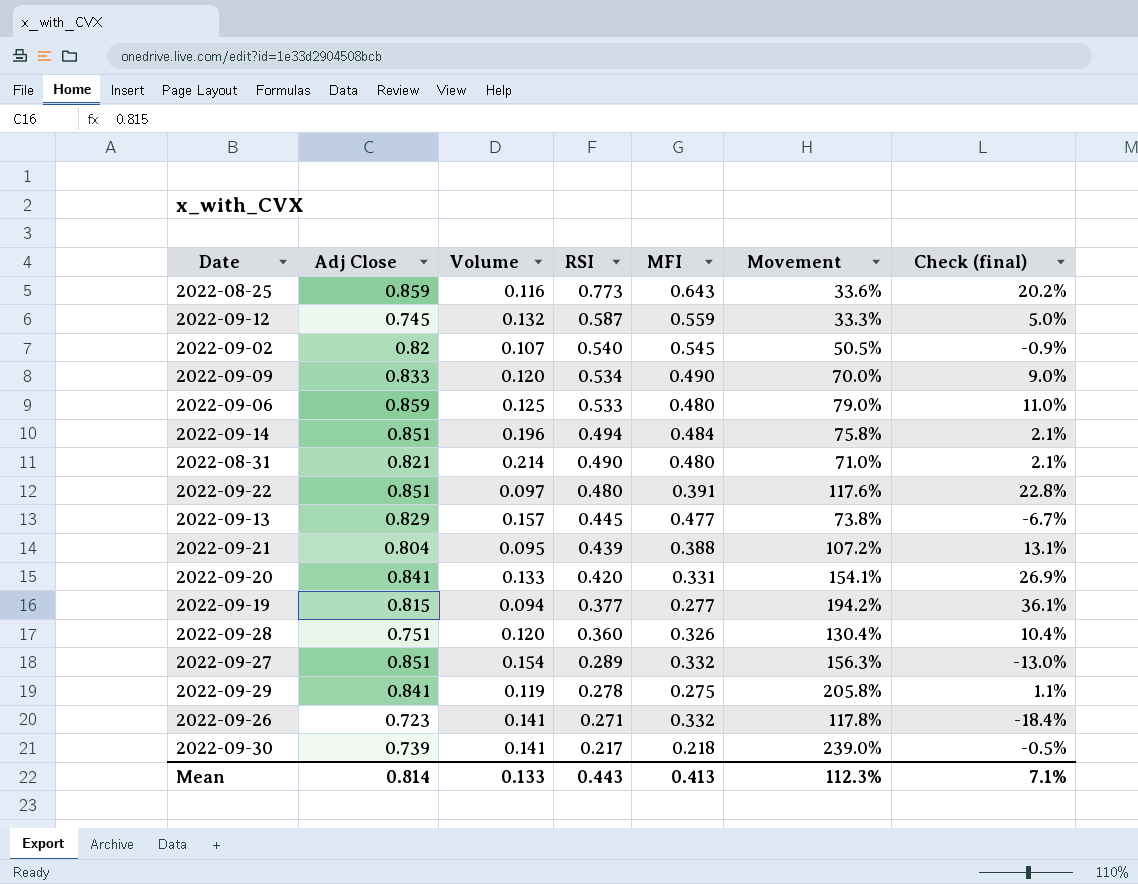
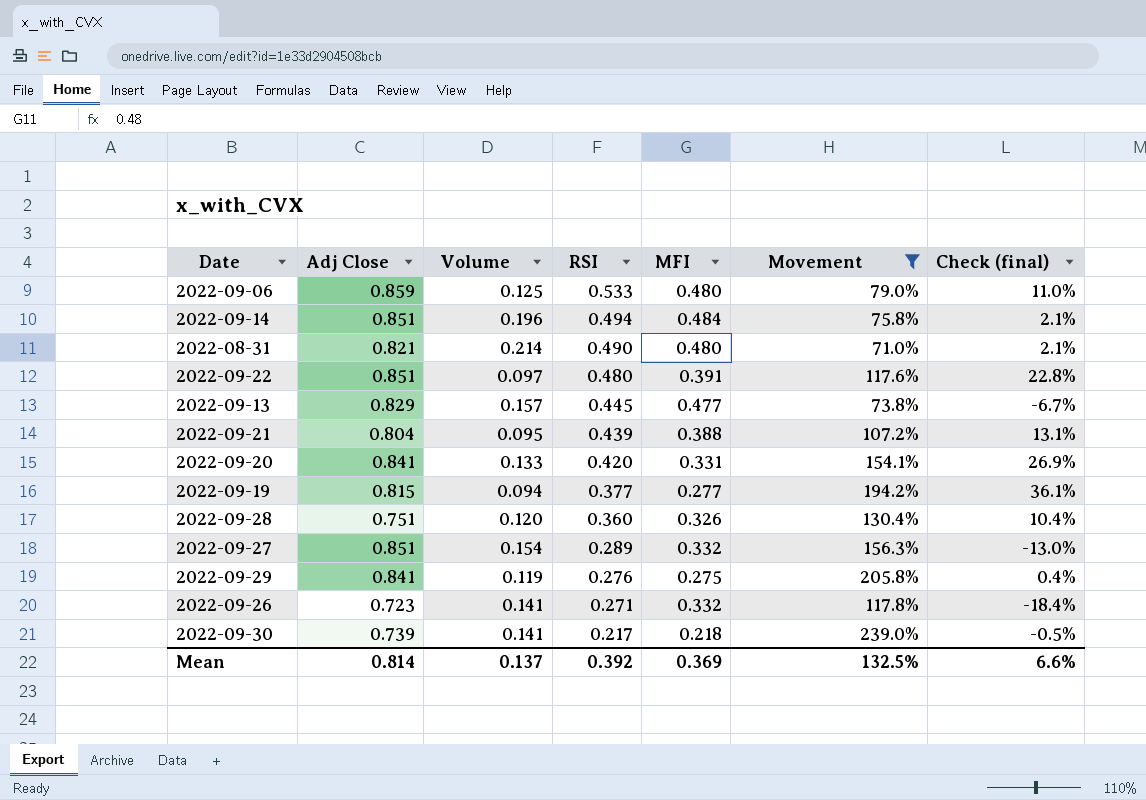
filter: none -> Movement >= 71.0%
2022-09-29 | RSI: 0.278 -> 0.276
2022-09-29 | Check (final): 1.1% -> 0.4%
Mean | Volume: 0.133 -> 0.137
Mean | RSI: 0.443 -> 0.392
Mean | MFI: 0.413 -> 0.369
Mean | Movement: 112.3% -> 132.5%
Mean | Check (final): 7.1% -> 6.6%

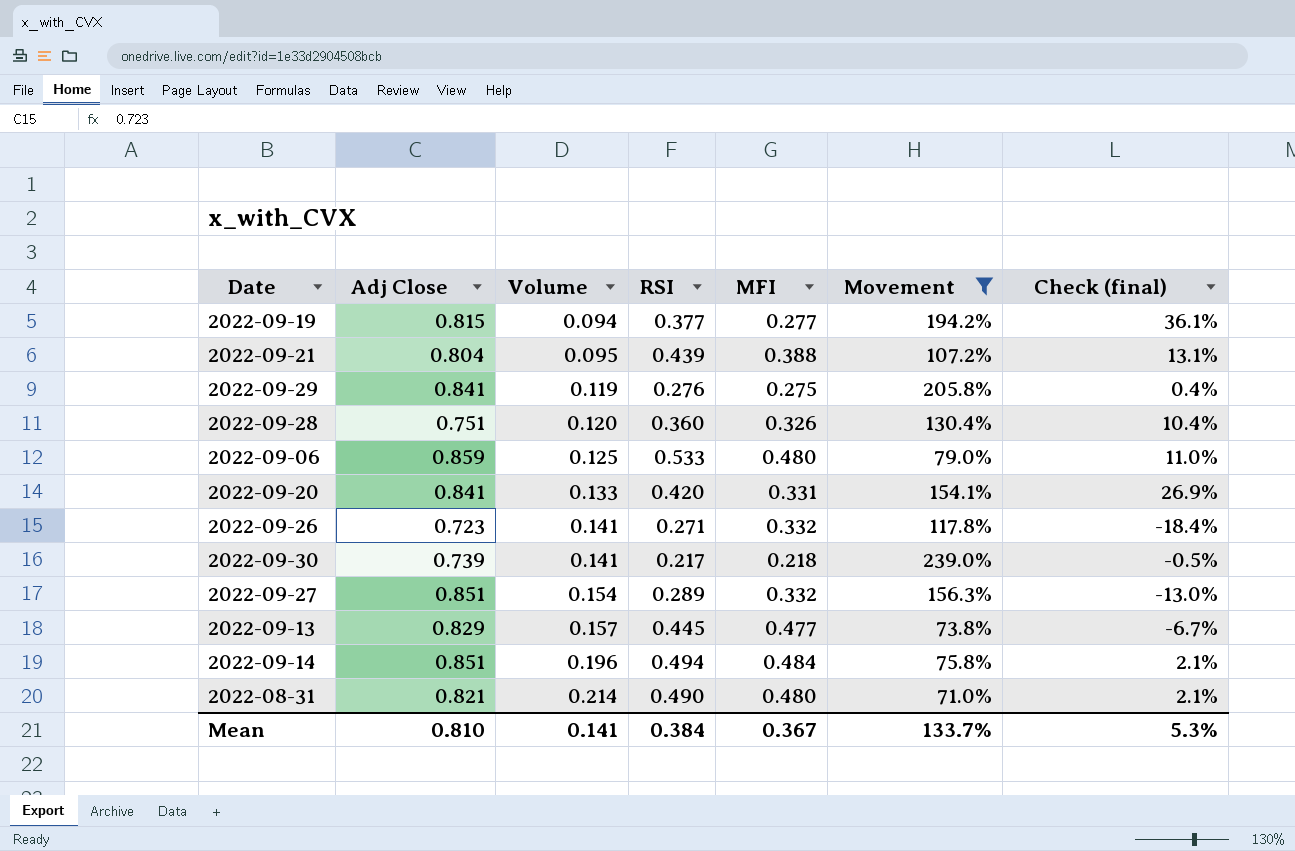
row order: RSI descending -> Volume ascending
row 2022-09-22: 0.851 | 0.097 | 0.480 | 0.391 | 117.6% | 22.8% -> none
Mean | Adj Close: 0.814 -> 0.810
Mean | Volume: 0.137 -> 0.141
Mean | RSI: 0.392 -> 0.384
Mean | MFI: 0.369 -> 0.367
Mean | Movement: 132.5% -> 133.7%
Mean | Check (final): 6.6% -> 5.3%

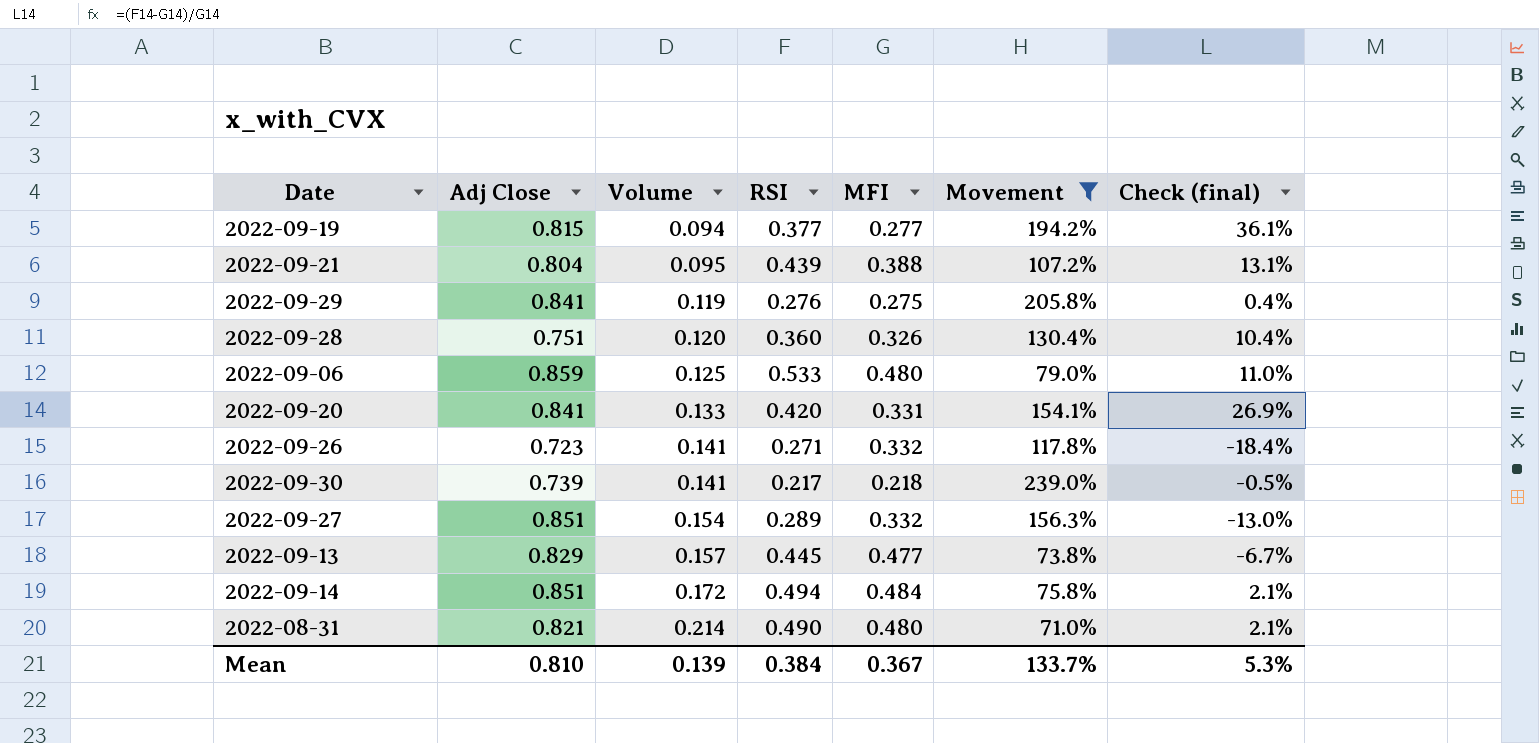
2022-09-14 | Volume: 0.196 -> 0.172
Mean | Volume: 0.141 -> 0.139

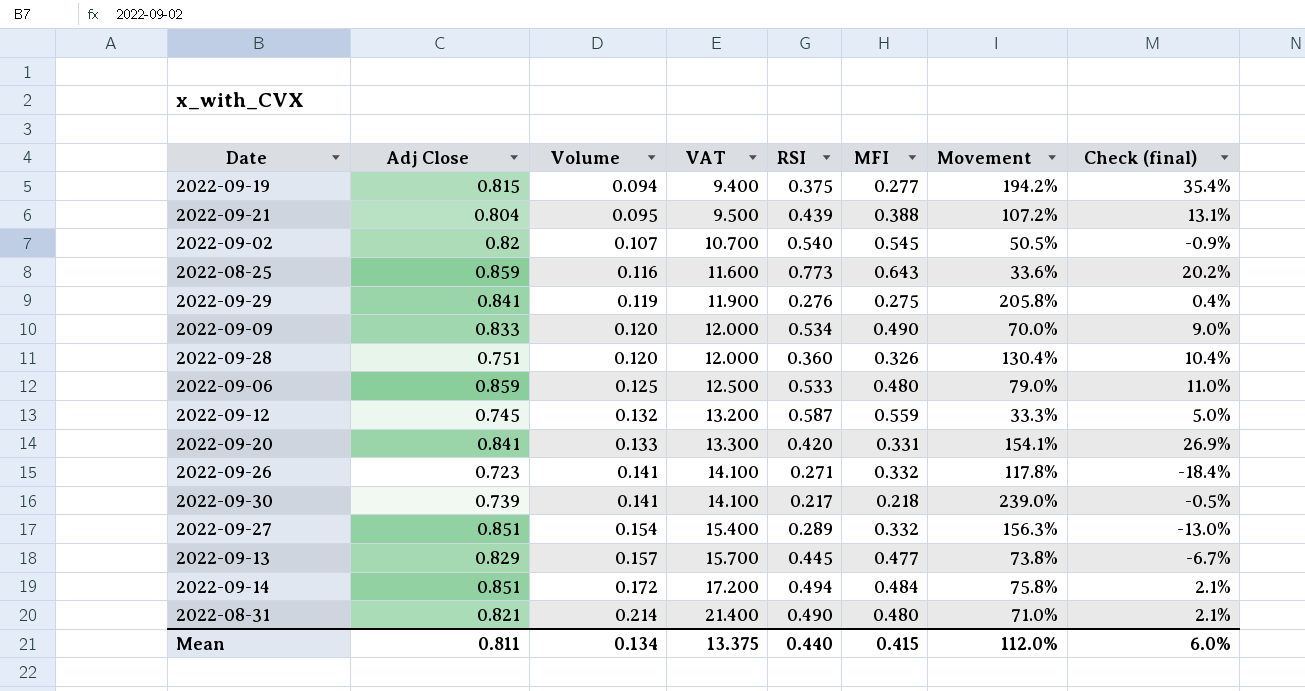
filter: Movement >= 71.0% -> none
column VAT | formula: none -> [Volume] * 100
2022-09-19 | RSI: 0.377 -> 0.375
2022-09-19 | Check (final): 36.1% -> 35.4%
Mean | Adj Close: 0.810 -> 0.811
Mean | Volume: 0.139 -> 0.134
Mean | RSI: 0.384 -> 0.440
Mean | MFI: 0.367 -> 0.415
Mean | Movement: 133.7% -> 112.0%
Mean | Check (final): 5.3% -> 6.0%

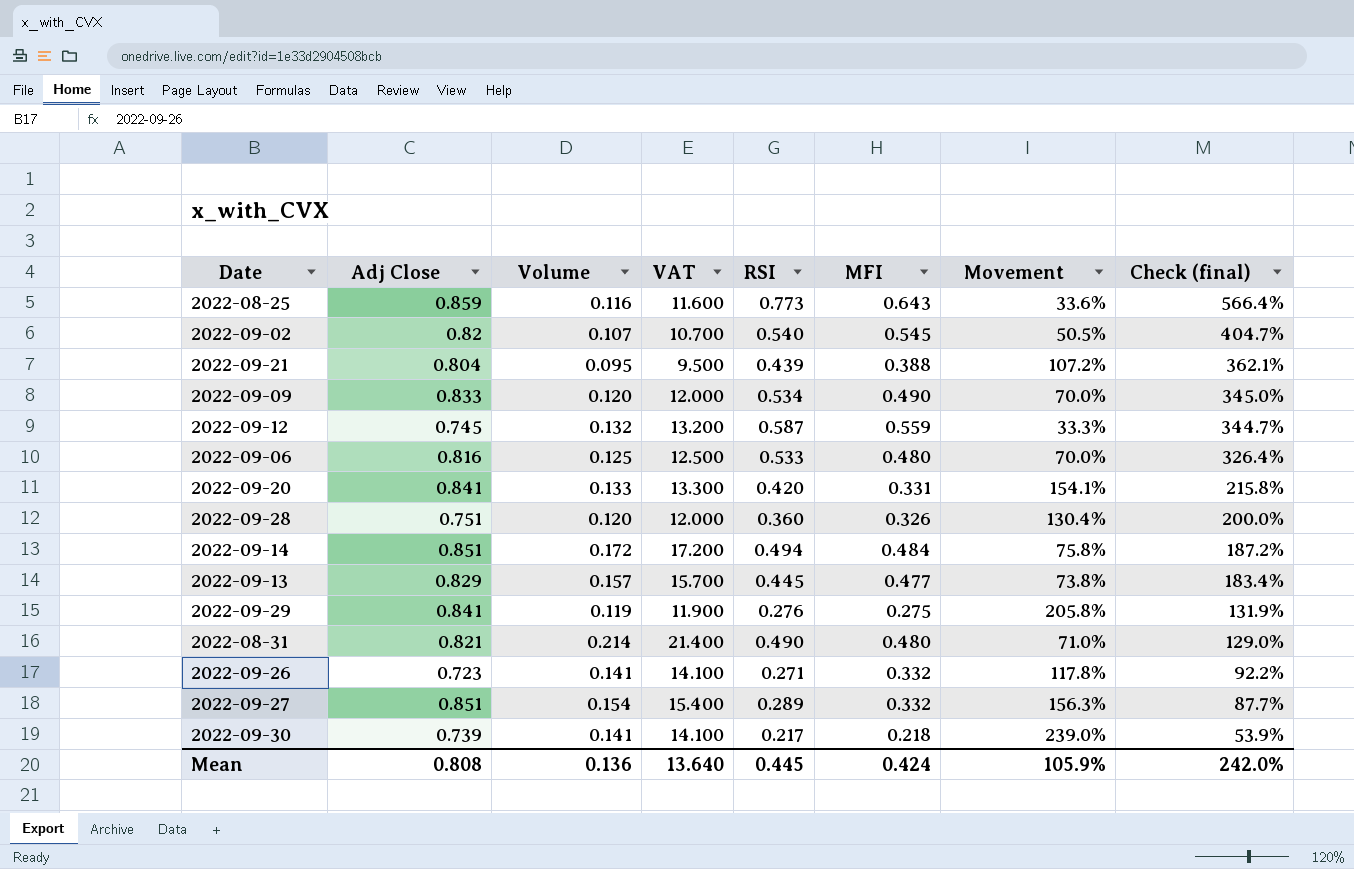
row order: Volume ascending -> Check (final) descending
column Check (final) | formula: ([RSI] - [MFI]) / [MFI] -> ([RSI] - [Volume]) / [Volume]
row 2022-09-19: 0.815 | 0.094 | 9.400 | 0.375 | 0.277 | 194.2% | 35.4% -> none
2022-09-06 | Adj Close: 0.859 -> 0.816
2022-09-06 | Movement: 79.0% -> 70.0%
Mean | Adj Close: 0.811 -> 0.808
Mean | Volume: 0.134 -> 0.136
Mean | VAT: 13.375 -> 13.640
Mean | RSI: 0.440 -> 0.445
Mean | MFI: 0.415 -> 0.424
Mean | Movement: 112.0% -> 105.9%
Mean | Check (final): 6.0% -> 242.0%

